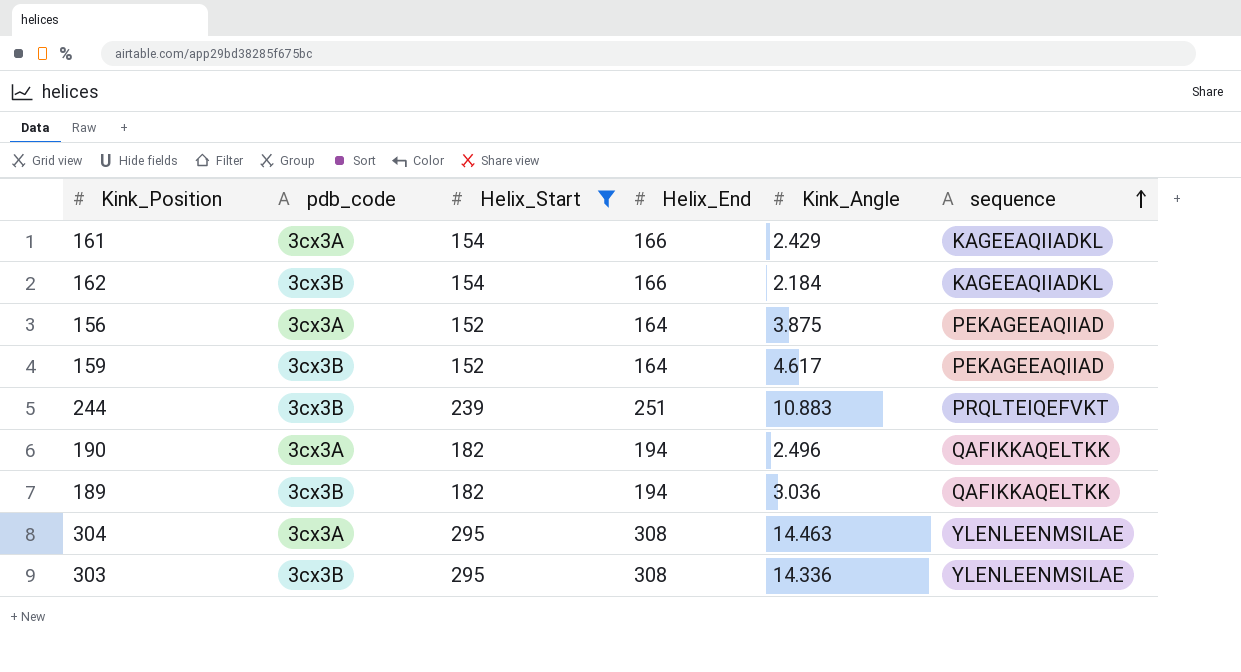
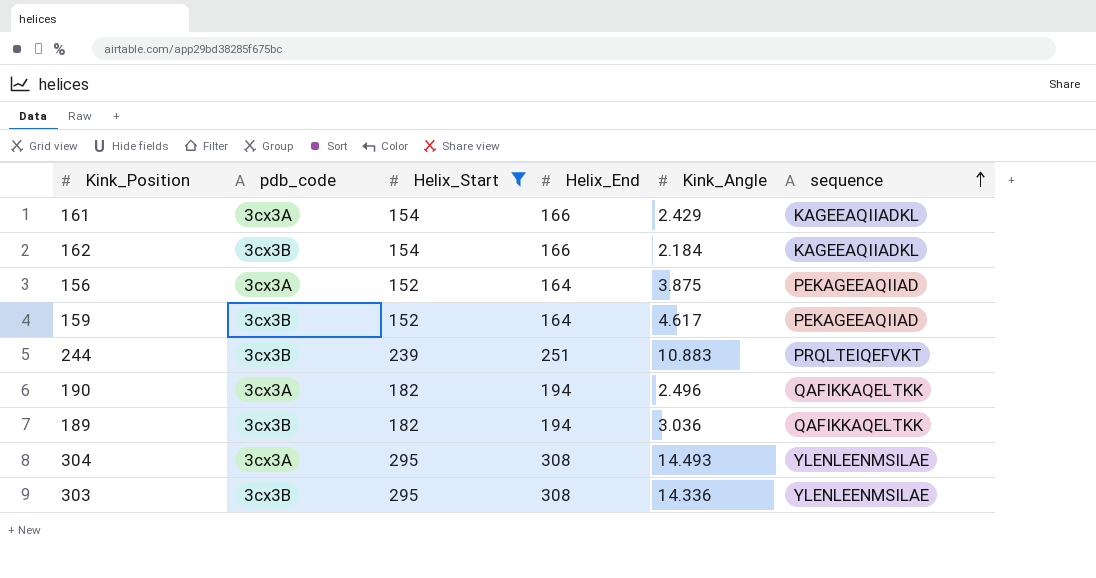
304 | Kink_Angle: 14.463 -> 14.493

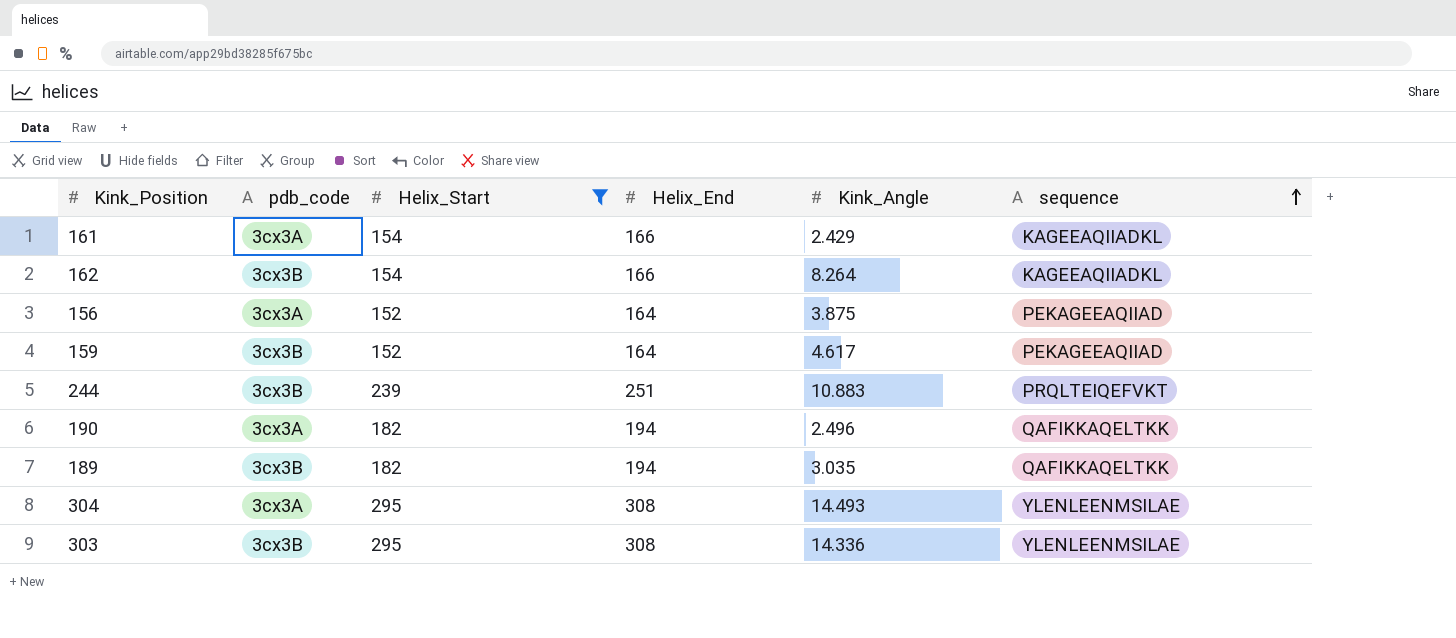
162 | Kink_Angle: 2.184 -> 8.264
189 | Kink_Angle: 3.036 -> 3.035

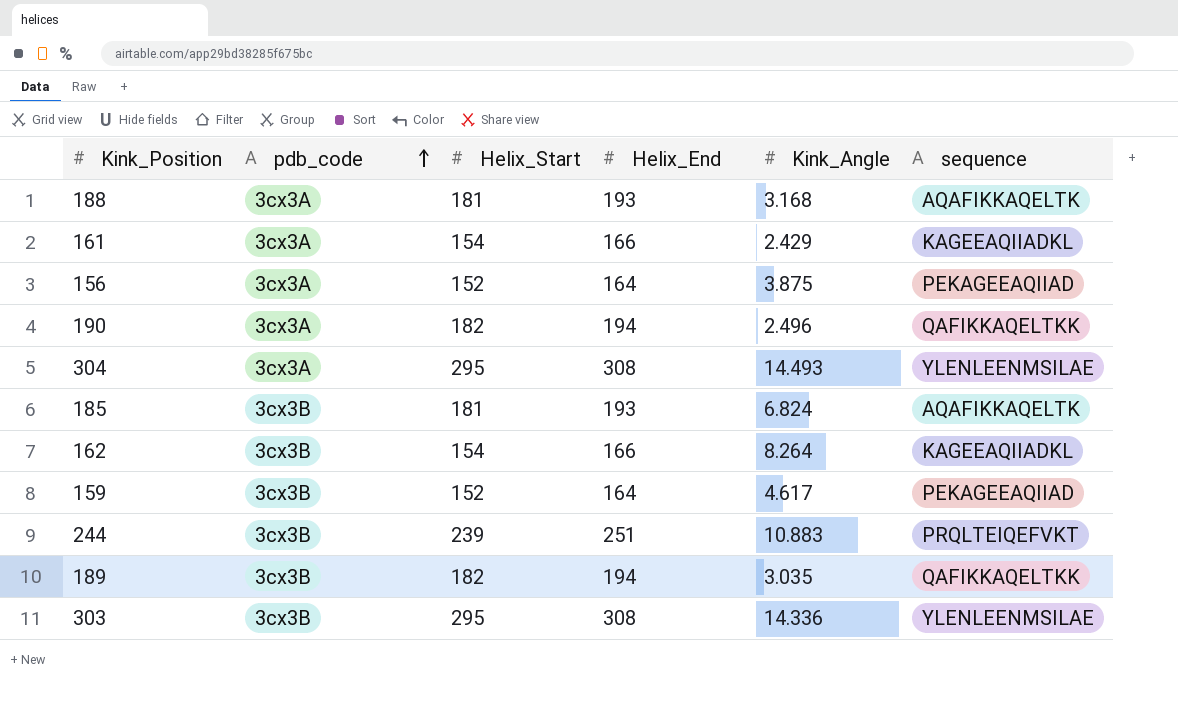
filter: Helix_Start != 181 -> none
row order: sequence ascending -> pdb_code ascending

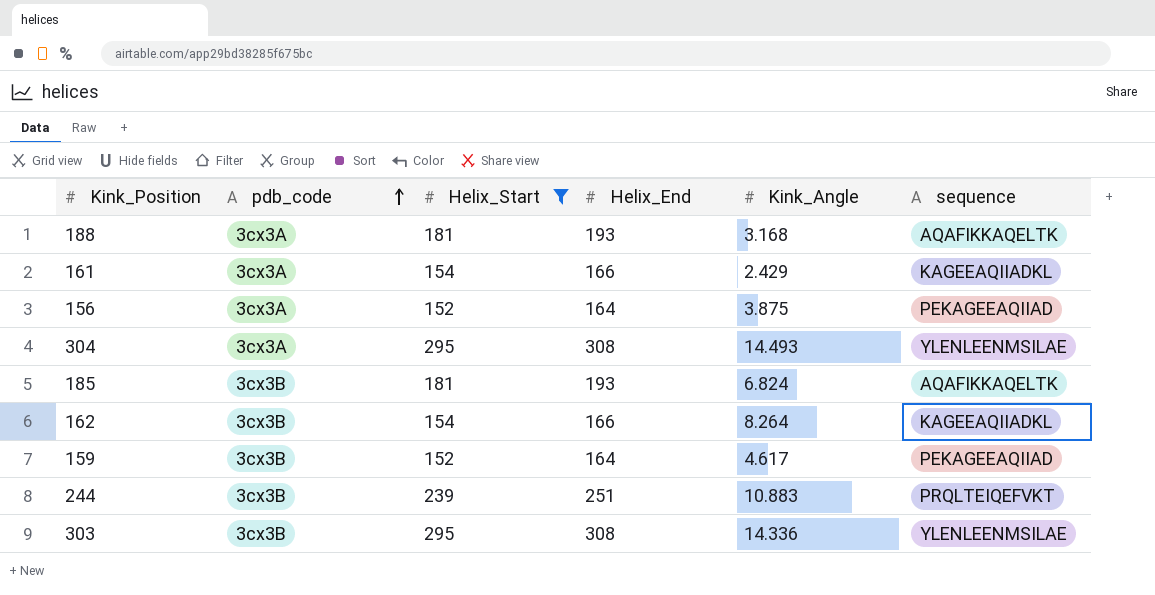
filter: none -> Helix_Start != 182

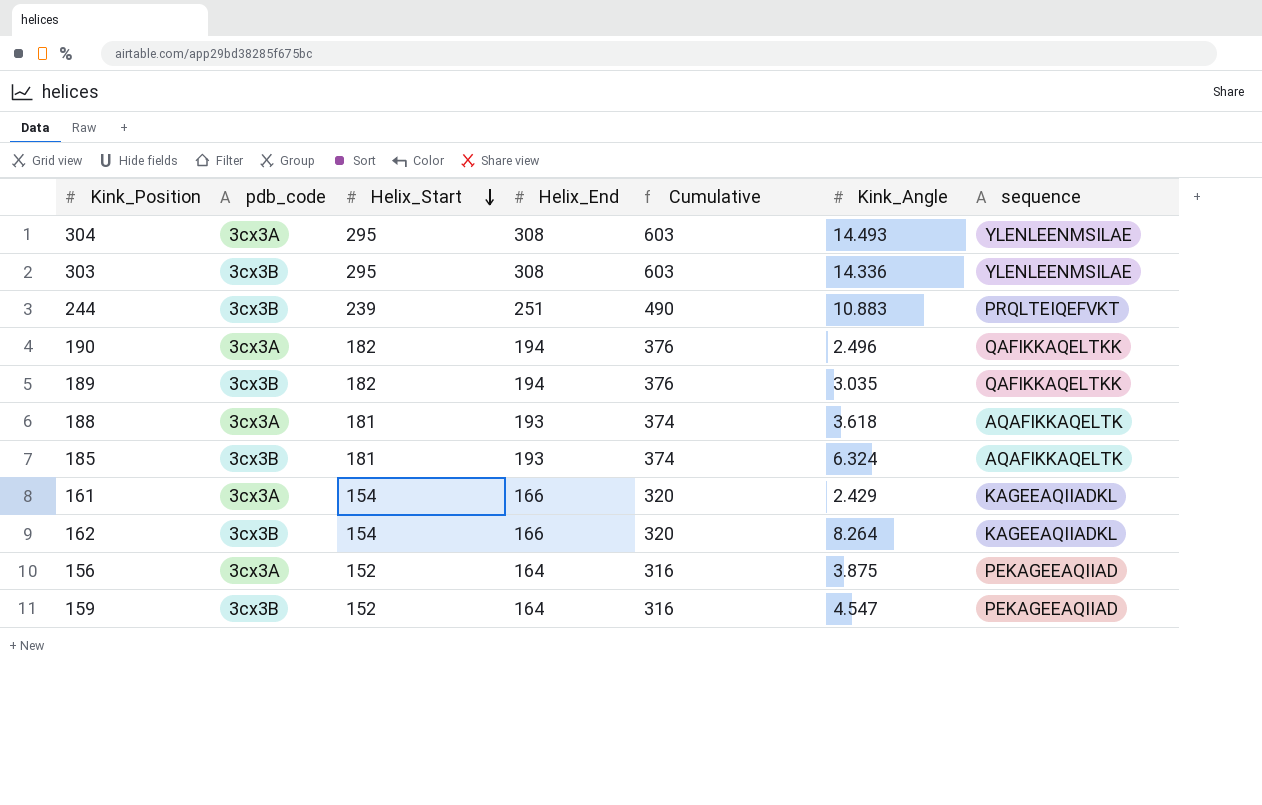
filter: Helix_Start != 182 -> none
row order: pdb_code ascending -> Helix_Start descending
column Cumulative | formula: none -> [Helix_Start] + [Helix_End]
188 | Kink_Angle: 3.168 -> 3.618
185 | Kink_Angle: 6.824 -> 6.324
159 | Kink_Angle: 4.617 -> 4.547

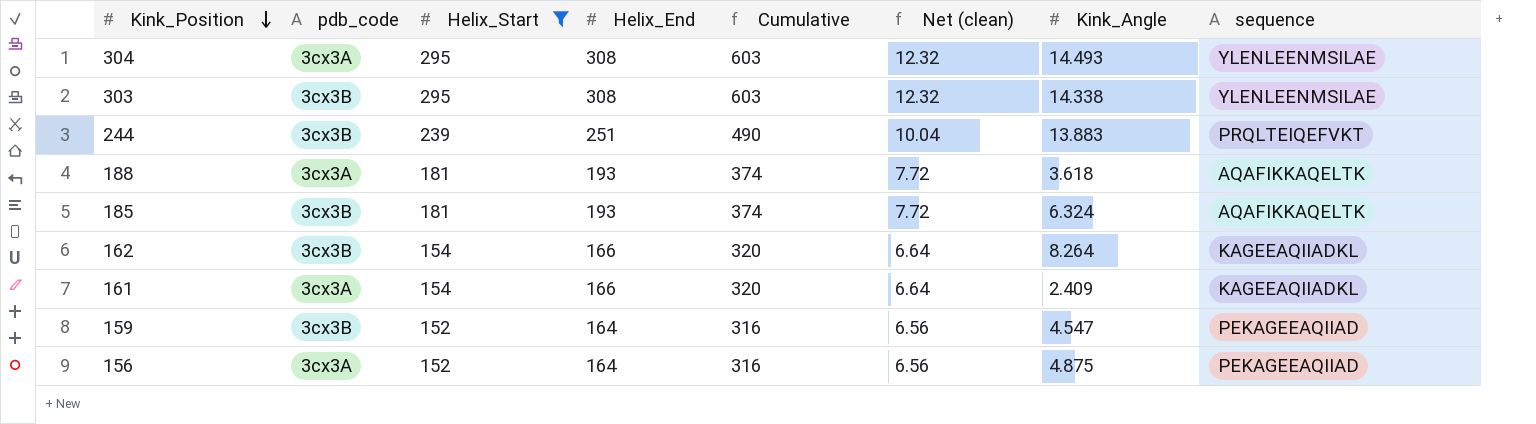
filter: none -> Helix_Start != 182
row order: Helix_Start descending -> Kink_Position descending
column Net (clean) | formula: none -> [Helix_End] * 0.04
303 | Kink_Angle: 14.336 -> 14.338
244 | Kink_Angle: 10.883 -> 13.883
161 | Kink_Angle: 2.429 -> 2.409
156 | Kink_Angle: 3.875 -> 4.875

